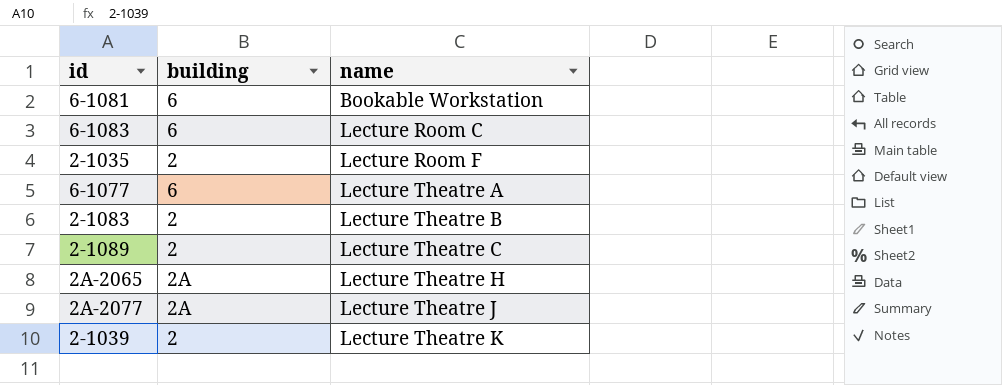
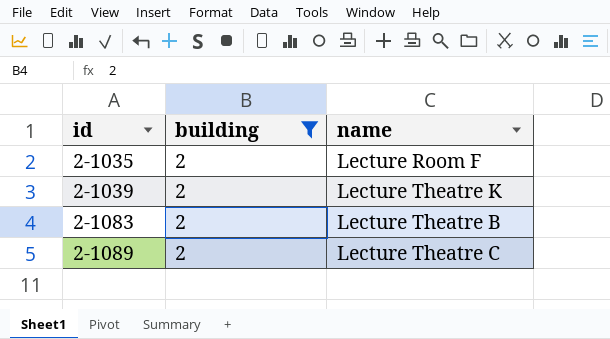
filter: none -> building = 2
row order: name ascending -> id ascending

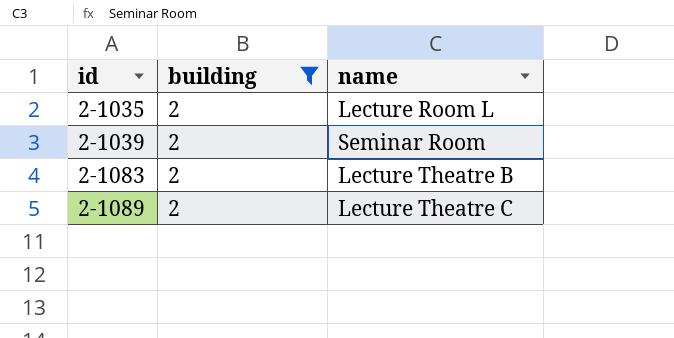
2-1035 | name: Lecture Room F -> Lecture Room L
2-1039 | name: Lecture Theatre K -> Seminar Room

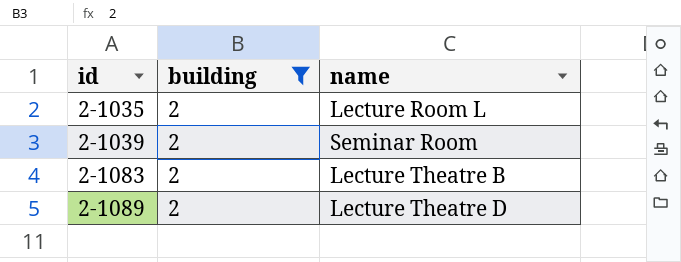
2-1089 | name: Lecture Theatre C -> Lecture Theatre D

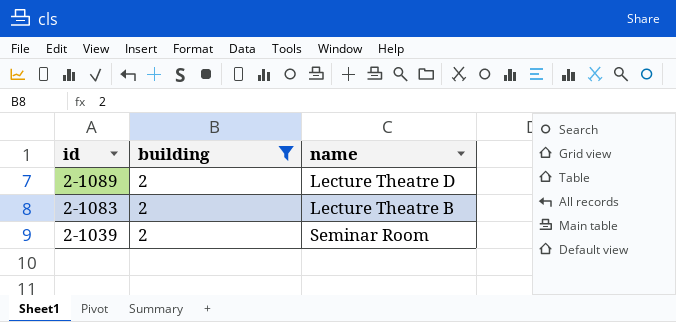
row order: id ascending -> id descending
row 2-1035: 2 | Lecture Room L -> none

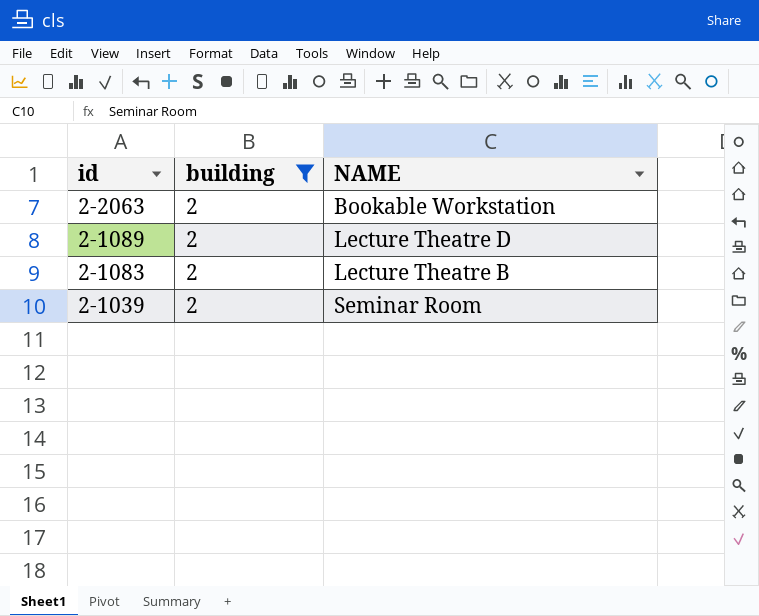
column name: name -> NAME
row 2-2063: none -> 2 | Bookable Workstation

